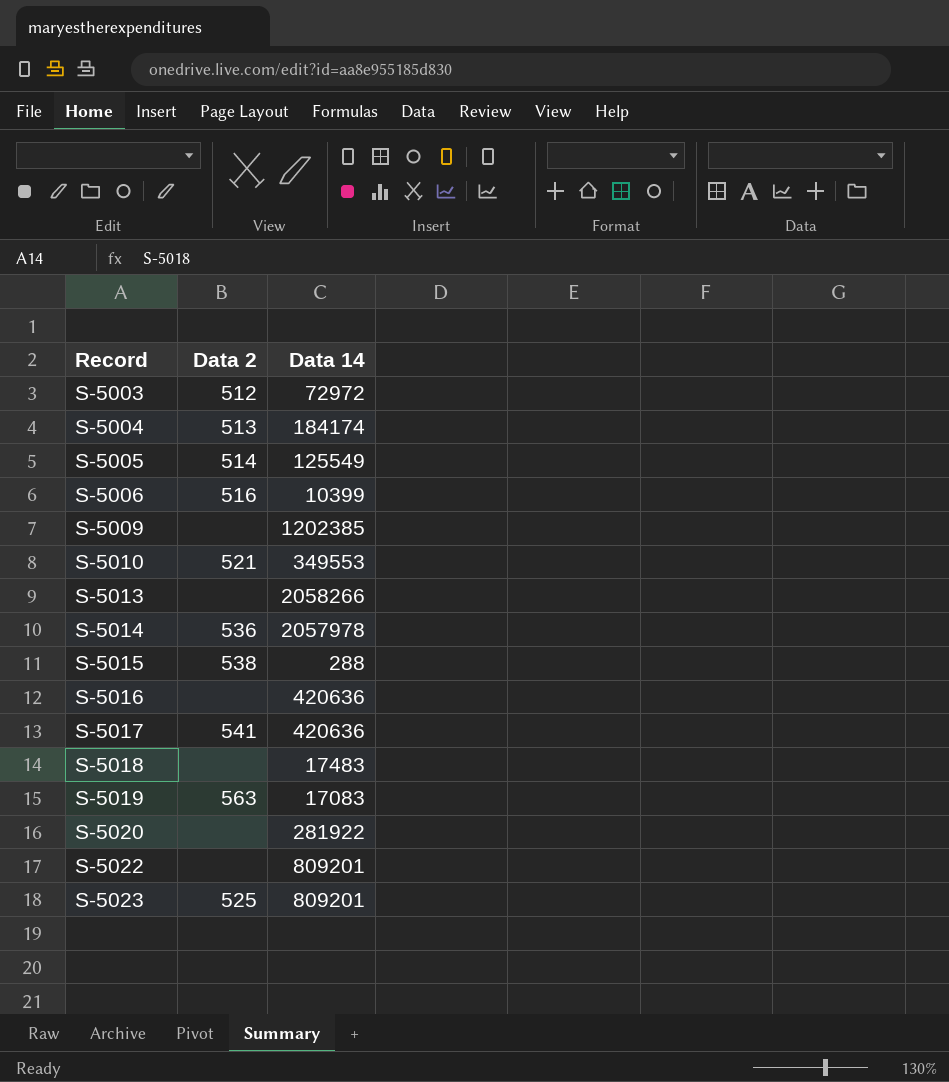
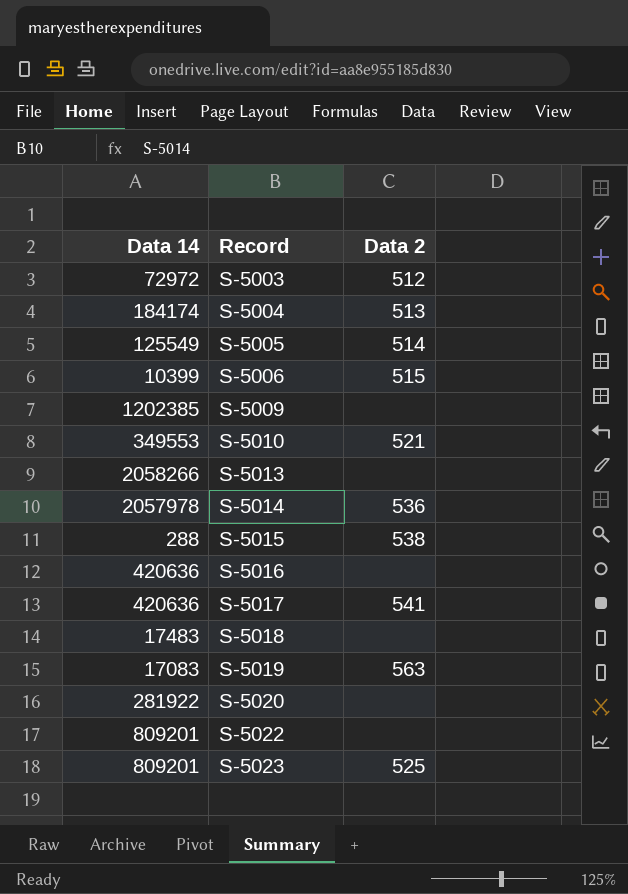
column Data 14 | position: 3 -> 1
S-5006 | Data 2: 516 -> 515

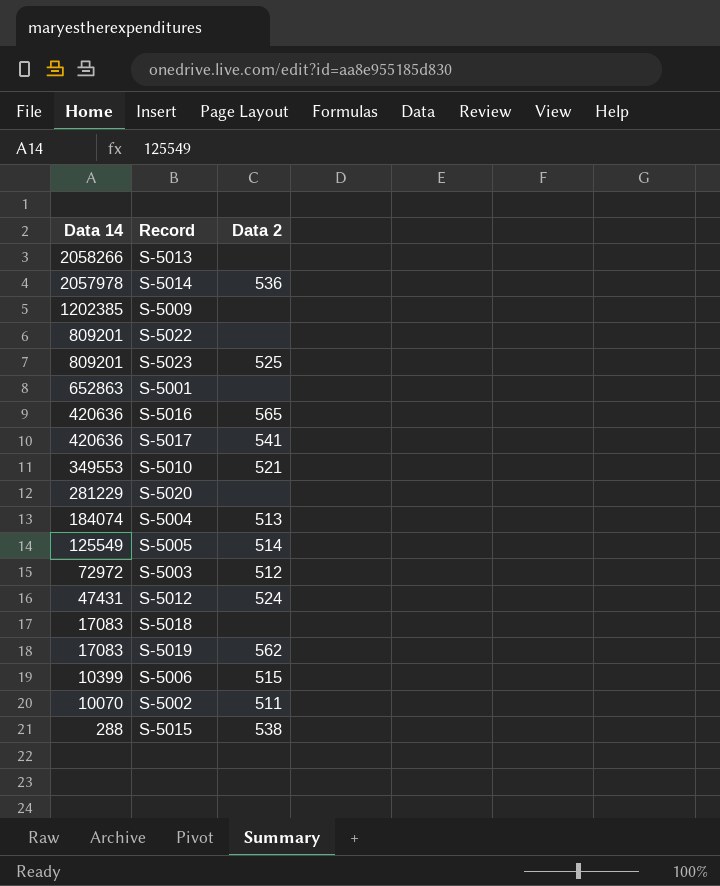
row order: Record ascending -> Data 14 descending
row S-5001: none -> 652863 | none
S-5016 | Data 2: none -> 565
S-5020 | Data 14: 281922 -> 281229
S-5004 | Data 14: 184174 -> 184074
row S-5012: none -> 47431 | 524
S-5018 | Data 14: 17483 -> 17083
S-5019 | Data 2: 563 -> 562
row S-5002: none -> 10070 | 511

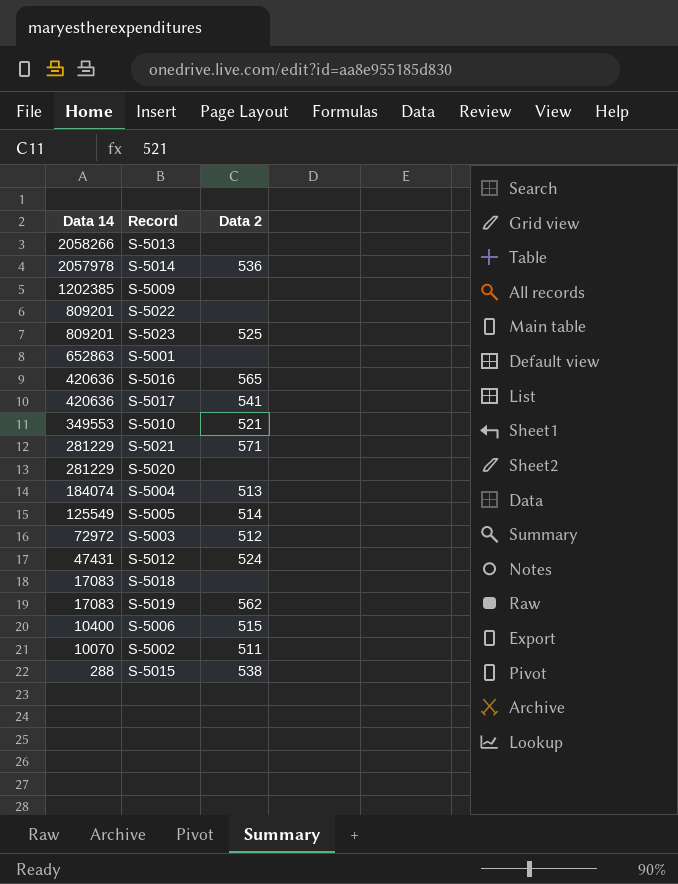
row S-5021: none -> 281229 | 571
S-5006 | Data 14: 10399 -> 10400

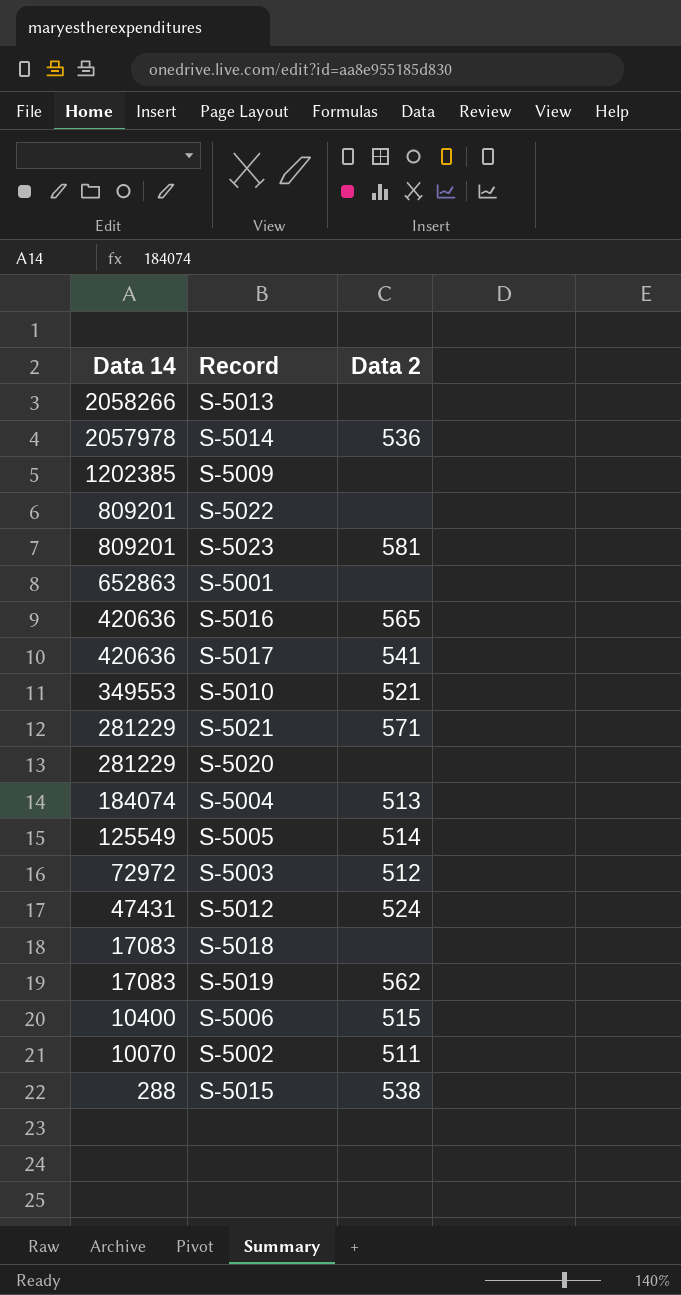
S-5023 | Data 2: 525 -> 581

